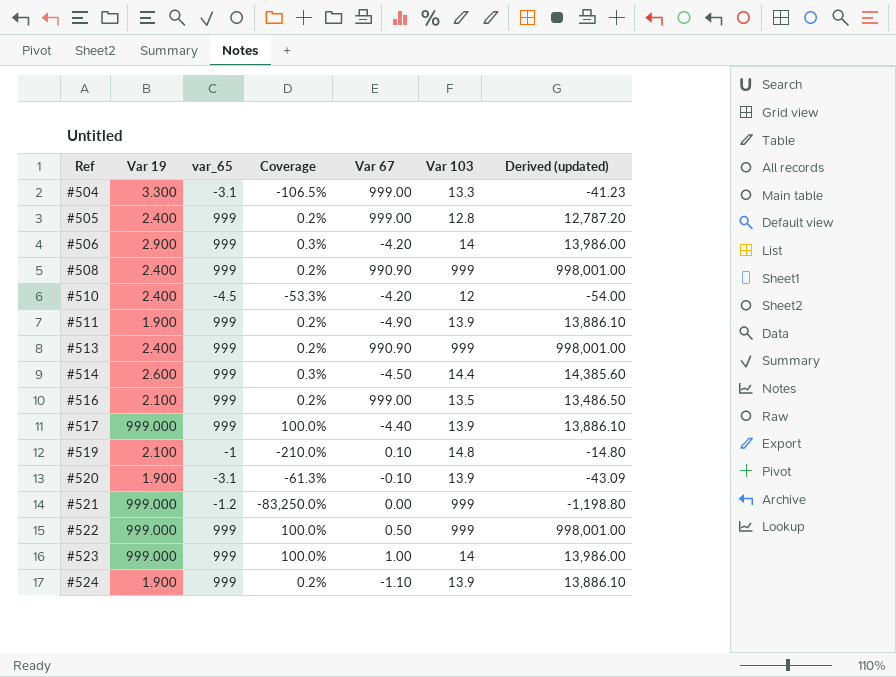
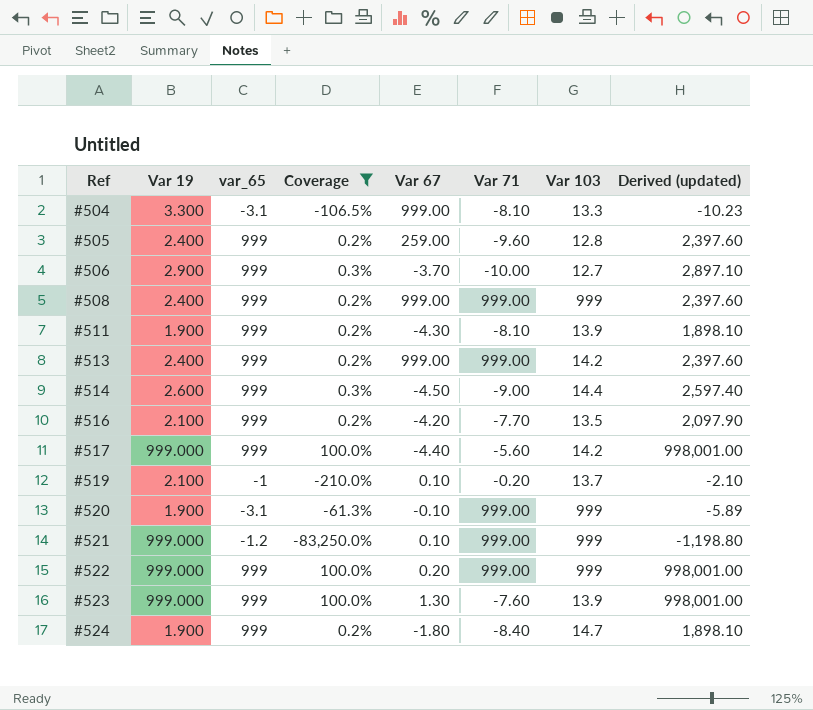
filter: none -> Coverage != -53.3%
column Var 71 | position: none -> 6
column Derived (updated) | formula: [var_65] * [Var 103] -> [Var 19] * [var_65]
#505 | Var 67: 999.00 -> 259.00
#506 | Var 67: -4.20 -> -3.70
#506 | Var 103: 14 -> 12.7
#508 | Var 67: 990.90 -> 999.00
#511 | Var 67: -4.90 -> -4.30
#513 | Var 67: 990.90 -> 999.00
#513 | Var 103: 999 -> 14.2
#516 | Var 67: 999.00 -> -4.20
#517 | Var 103: 13.9 -> 14.2
#519 | Var 103: 14.8 -> 13.7
#520 | Var 103: 13.9 -> 999
#521 | Var 67: 0.00 -> 0.10
#522 | Var 67: 0.50 -> 0.20
#523 | Var 67: 1.00 -> 1.30
#523 | Var 103: 14 -> 13.9
#524 | Var 67: -1.10 -> -1.80
#524 | Var 103: 13.9 -> 14.7

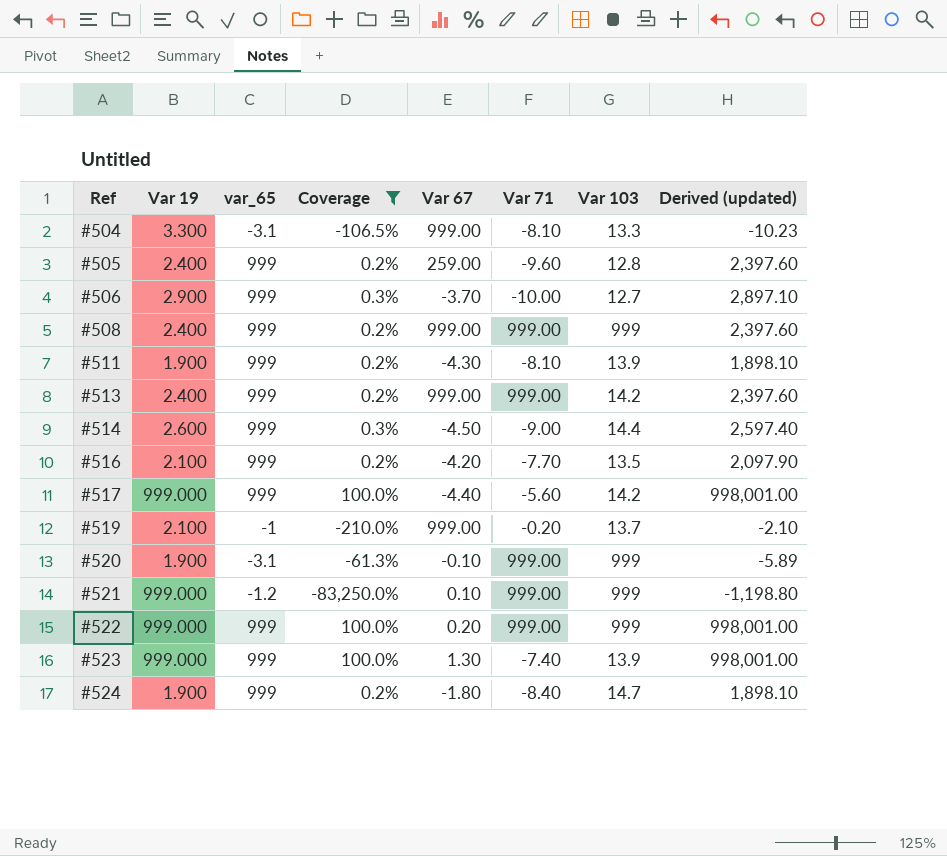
#519 | Var 67: 0.10 -> 999.00
#523 | Var 71: -7.60 -> -7.40

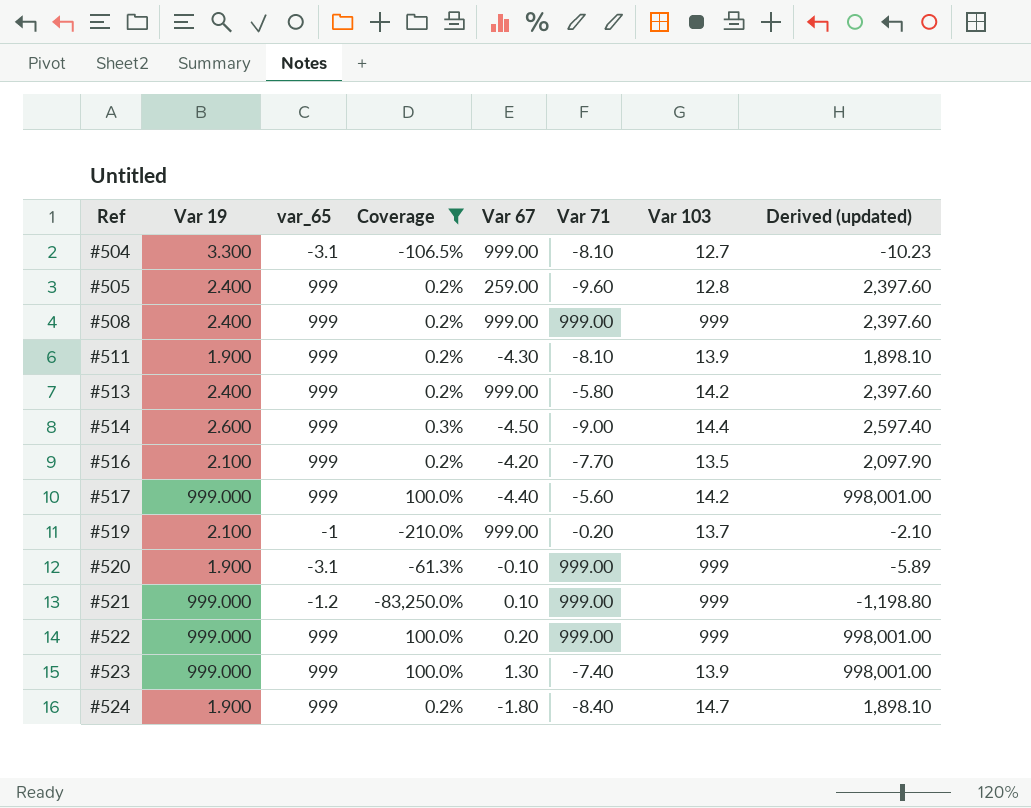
row #506: 2.900 | 999 | 0.3% | -3.70 | -10.00 | 12.7 | 2,897.10 -> none
#504 | Var 103: 13.3 -> 12.7
#513 | Var 71: 999.00 -> -5.80

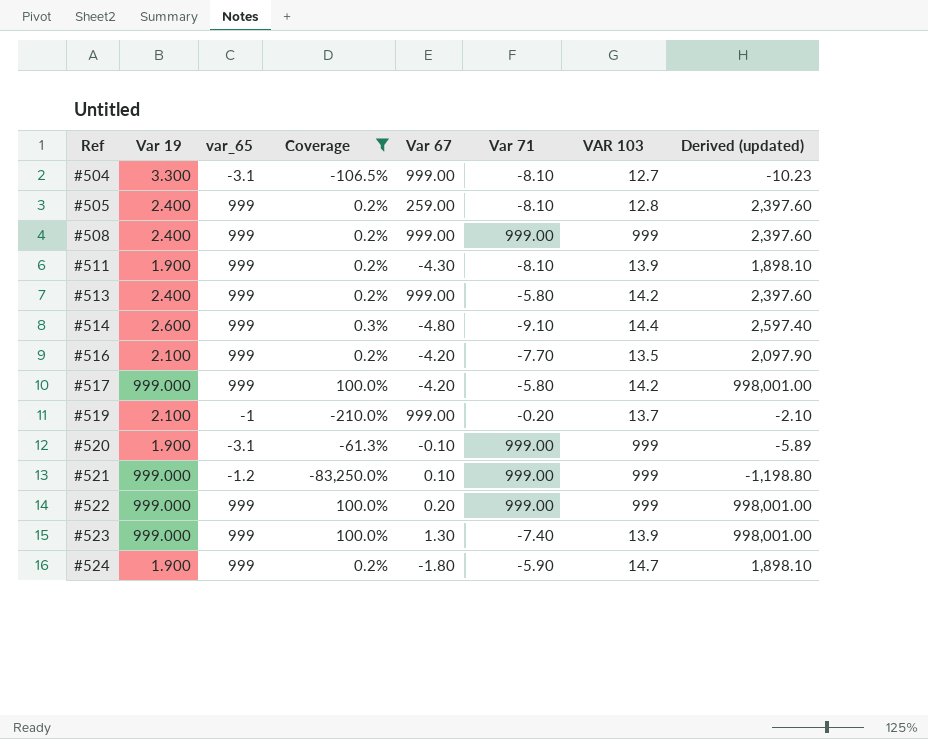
column name: Var 103 -> VAR 103
#505 | Var 71: -9.60 -> -8.10
#514 | Var 67: -4.50 -> -4.80
#514 | Var 71: -9.00 -> -9.10
#517 | Var 67: -4.40 -> -4.20
#517 | Var 71: -5.60 -> -5.80
#524 | Var 71: -8.40 -> -5.90

